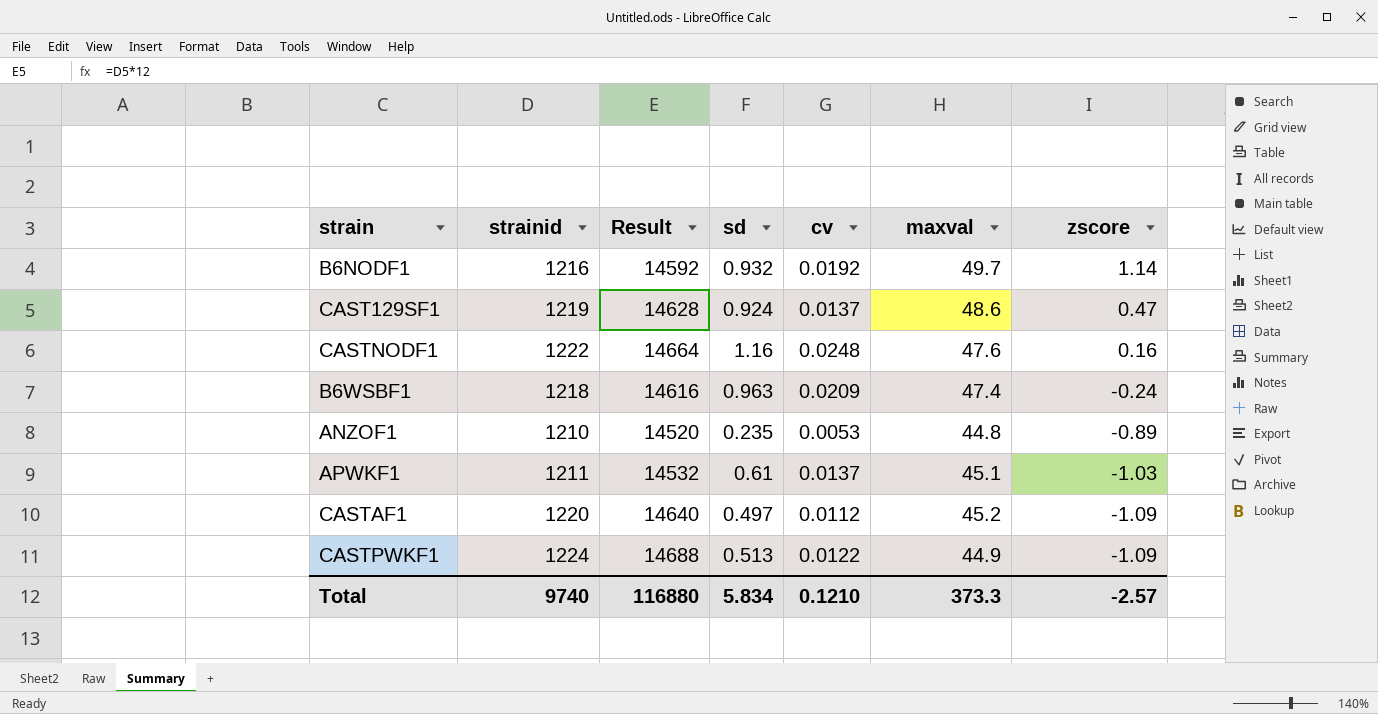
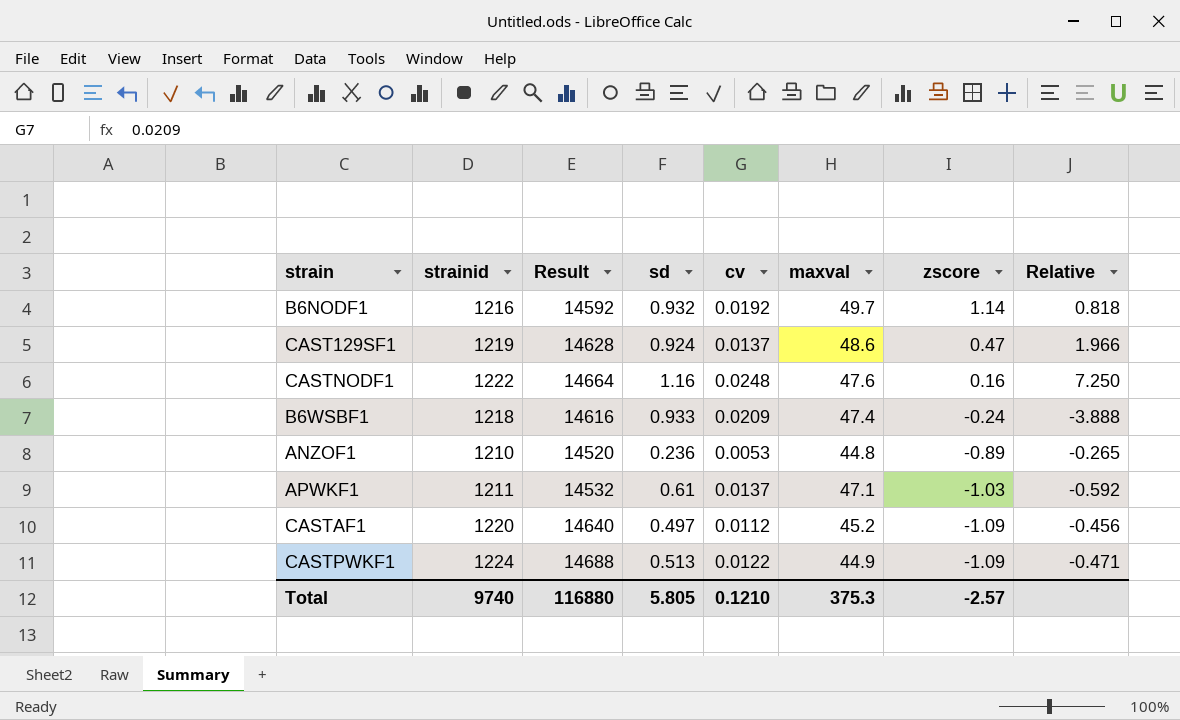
column Relative | formula: none -> [sd] / [zscore]
B6WSBF1 | sd: 0.963 -> 0.933
ANZOF1 | sd: 0.235 -> 0.236
APWKF1 | maxval: 45.1 -> 47.1
Total | sd: 5.834 -> 5.805
Total | maxval: 373.3 -> 375.3

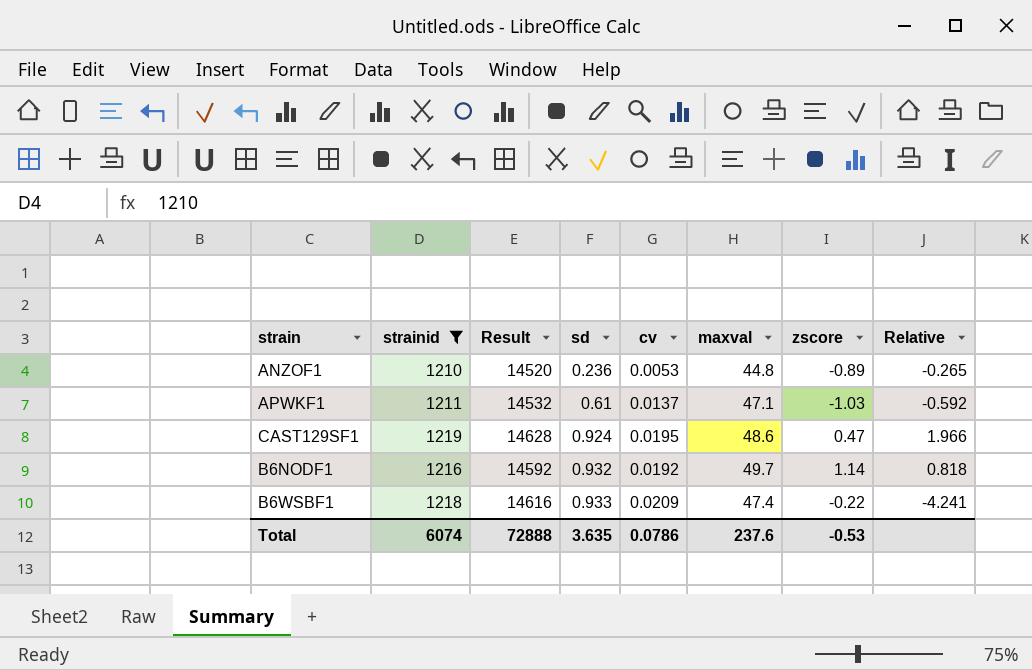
filter: none -> strainid <= 1219
row order: zscore descending -> sd ascending
CAST129SF1 | cv: 0.0137 -> 0.0195
B6WSBF1 | zscore: -0.24 -> -0.22
B6WSBF1 | Relative: -3.888 -> -4.241
Total | strainid: 9740 -> 6074
Total | Result: 116880 -> 72888
Total | sd: 5.805 -> 3.635
Total | cv: 0.1210 -> 0.0786
Total | maxval: 375.3 -> 237.6
Total | zscore: -2.57 -> -0.53

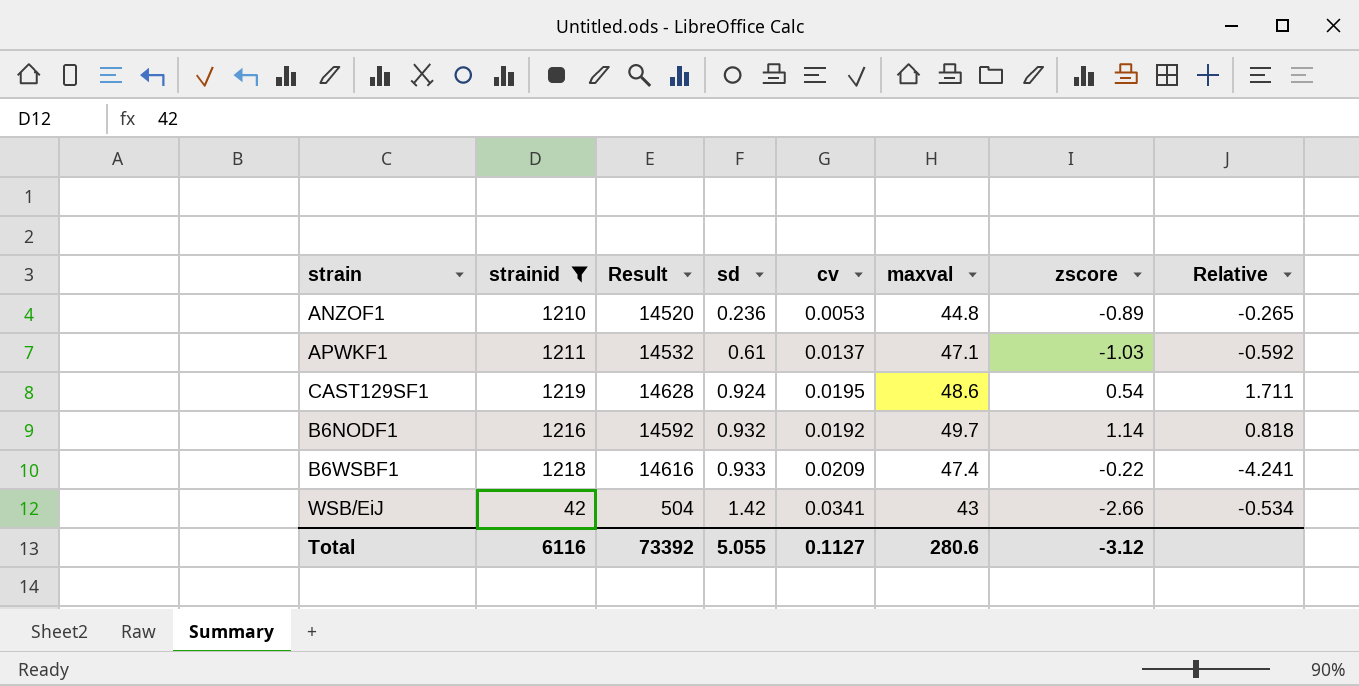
CAST129SF1 | zscore: 0.47 -> 0.54
CAST129SF1 | Relative: 1.966 -> 1.711
row WSB/EiJ: none -> 42 | 504 | 1.42 | 0.0341 | 43 | -2.66 | -0.534
Total | strainid: 6074 -> 6116
Total | Result: 72888 -> 73392
Total | sd: 3.635 -> 5.055
Total | cv: 0.0786 -> 0.1127
Total | maxval: 237.6 -> 280.6
Total | zscore: -0.53 -> -3.12

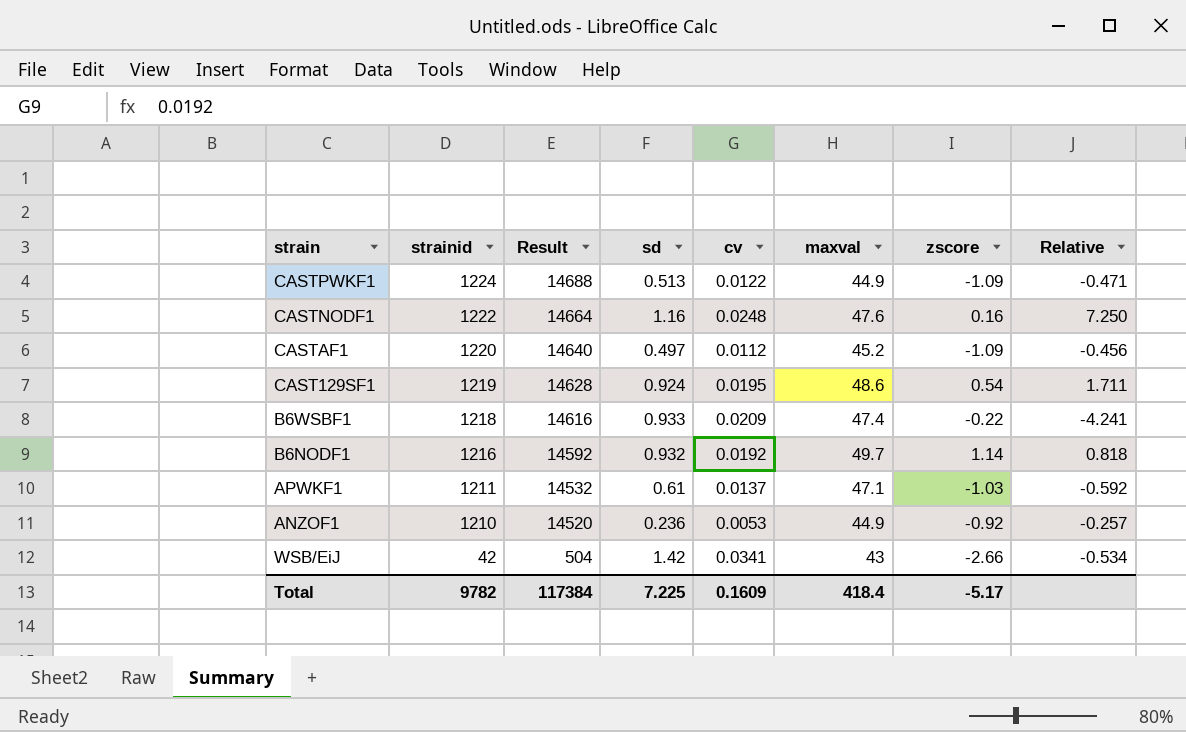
filter: strainid <= 1219 -> none
row order: sd ascending -> strainid descending
ANZOF1 | maxval: 44.8 -> 44.9
ANZOF1 | zscore: -0.89 -> -0.92
ANZOF1 | Relative: -0.265 -> -0.257
Total | strainid: 6116 -> 9782
Total | Result: 73392 -> 117384
Total | sd: 5.055 -> 7.225
Total | cv: 0.1127 -> 0.1609
Total | maxval: 280.6 -> 418.4
Total | zscore: -3.12 -> -5.17

